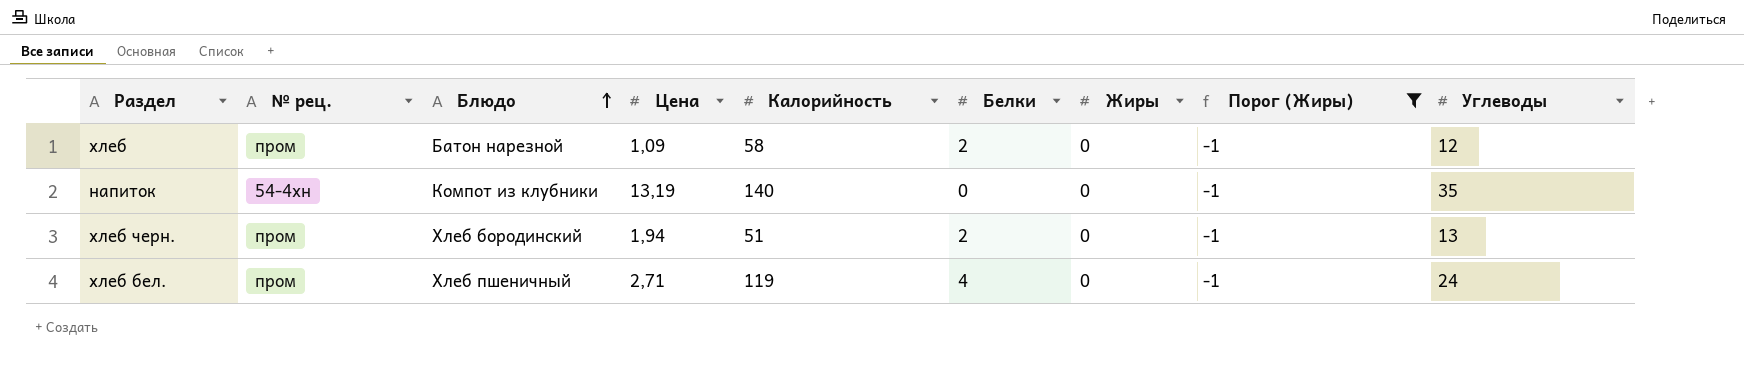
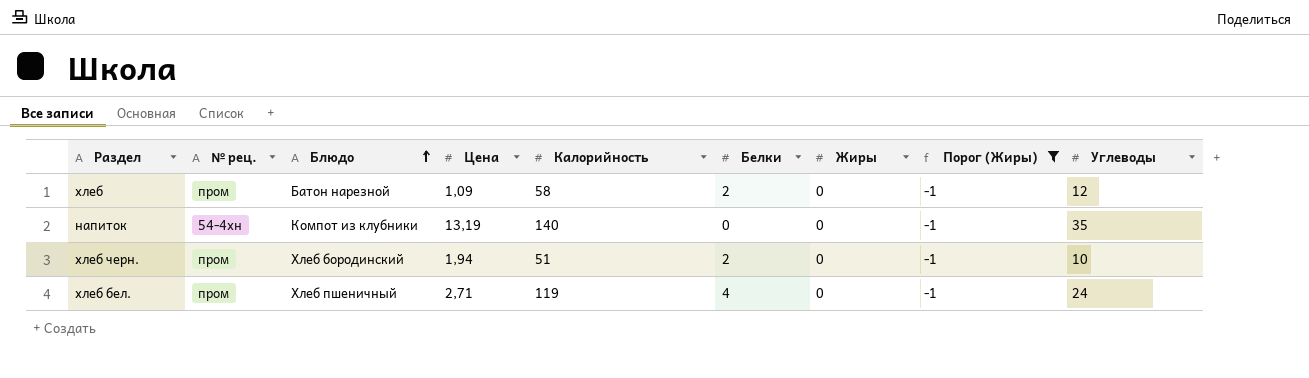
хлеб черн. | Углеводы: 13 -> 10

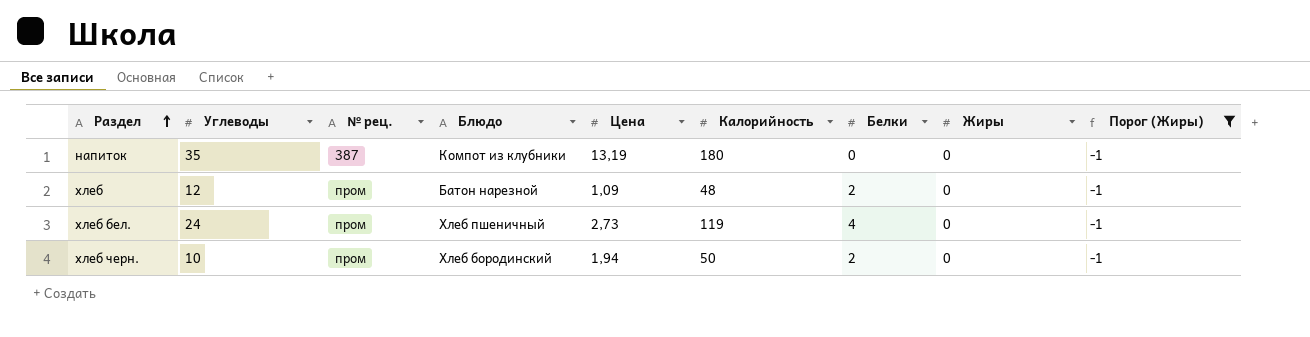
row order: Блюдо ascending -> Раздел ascending
column Углеводы | position: 9 -> 2
напиток | № рец.: 54-4хн -> 387
напиток | Калорийность: 140 -> 180
хлеб | Калорийность: 58 -> 48
хлеб бел. | Цена: 2,71 -> 2,73
хлеб черн. | Калорийность: 51 -> 50

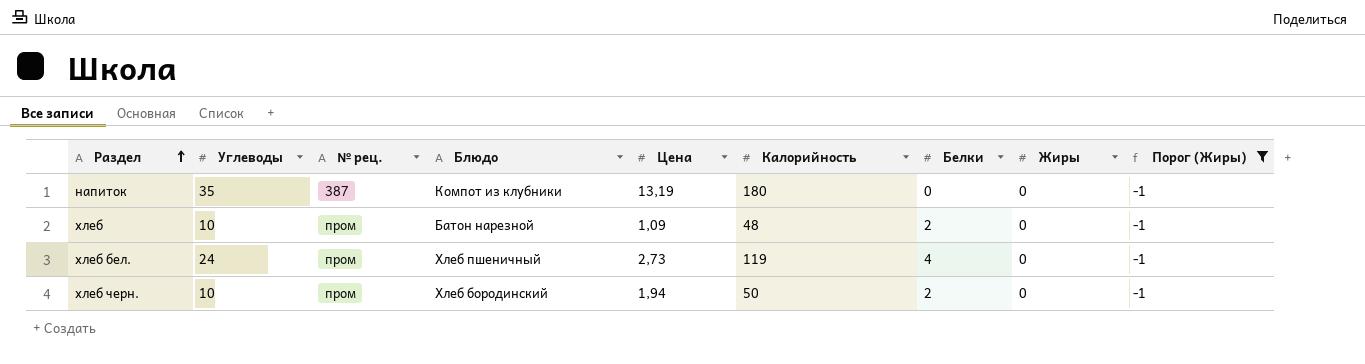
хлеб | Углеводы: 12 -> 10

